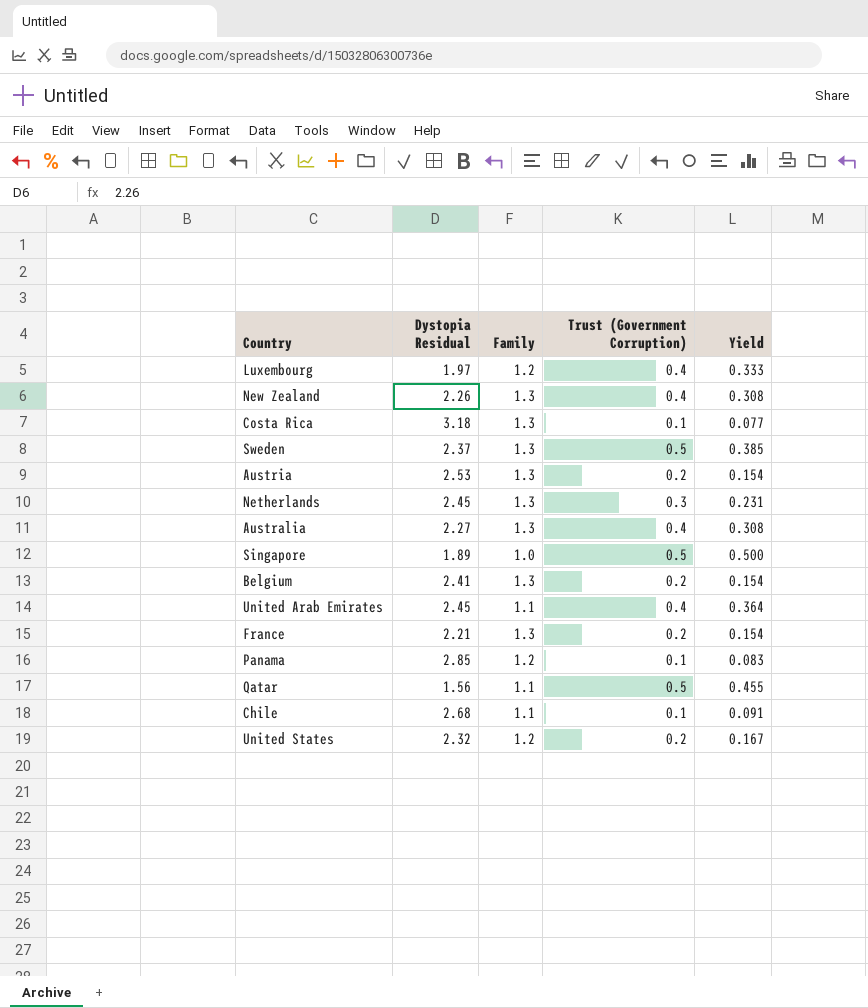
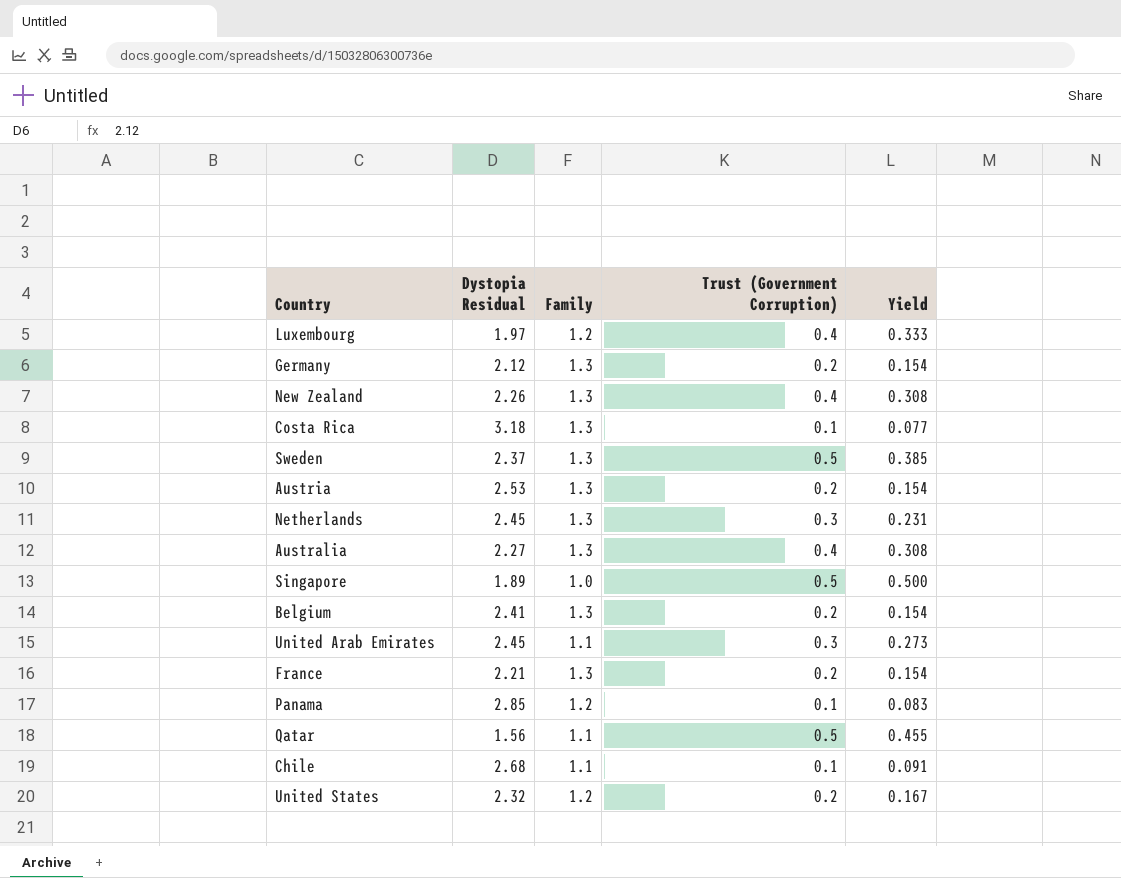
row Germany: none -> 2.12 | 1.3 | 0.2 | 0.154
United Arab Emirates | Trust (Government Corruption): 0.4 -> 0.3
United Arab Emirates | Yield: 0.364 -> 0.273

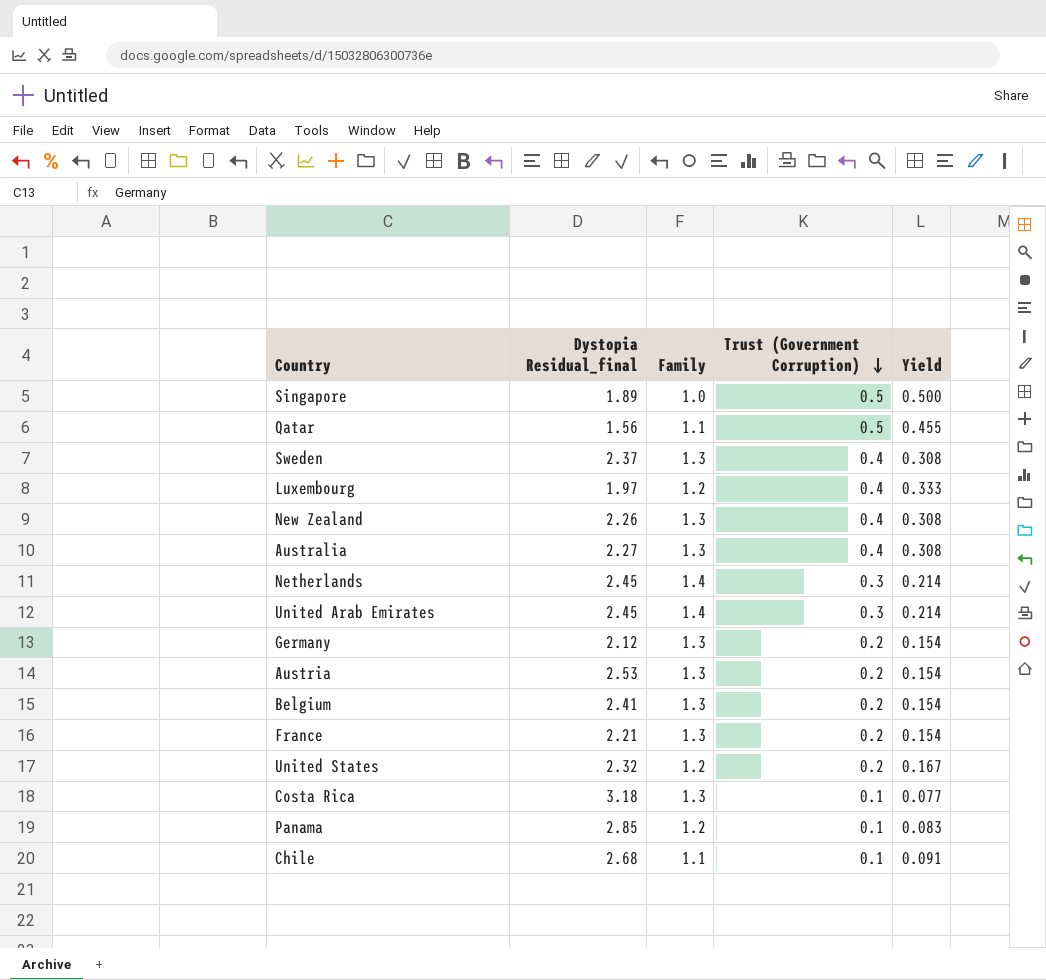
row order: none -> Trust (Government Corruption) descending
column name: Dystopia Residual -> Dystopia Residual_final
Sweden | Trust (Government Corruption): 0.5 -> 0.4
Sweden | Yield: 0.385 -> 0.308
Netherlands | Family: 1.3 -> 1.4
Netherlands | Yield: 0.231 -> 0.214
United Arab Emirates | Family: 1.1 -> 1.4
United Arab Emirates | Yield: 0.273 -> 0.214

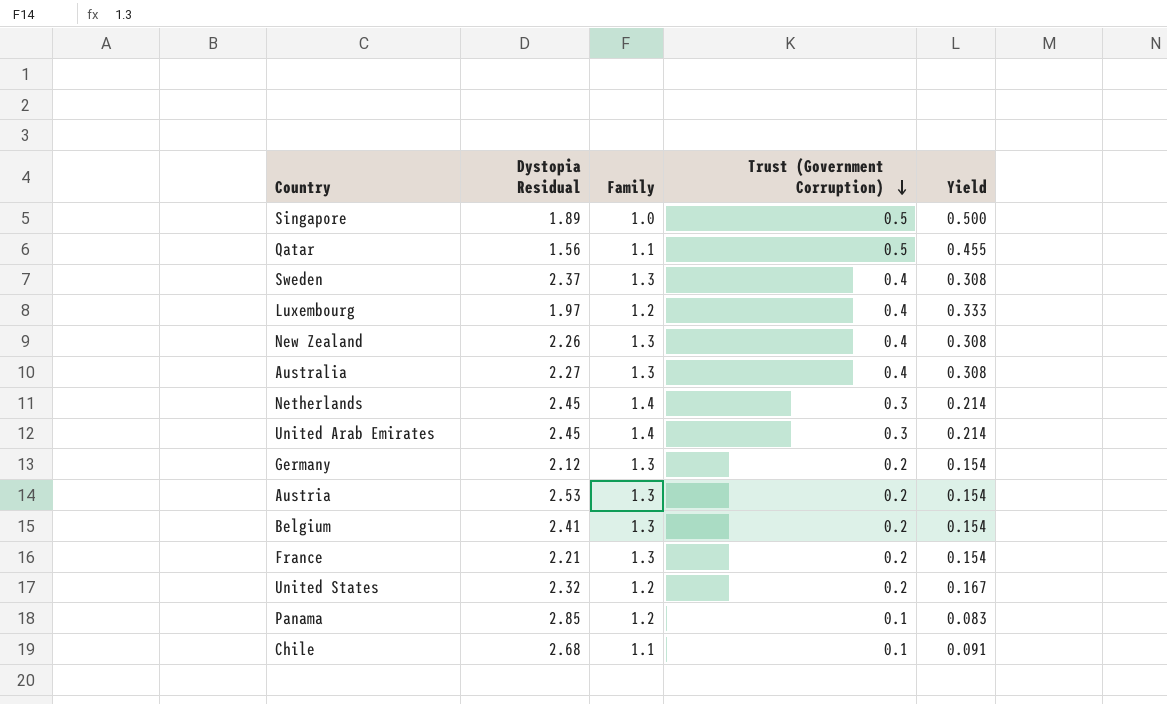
column name: Dystopia Residual_final -> Dystopia Residual
row Costa Rica: 3.18 | 1.3 | 0.1 | 0.077 -> none

